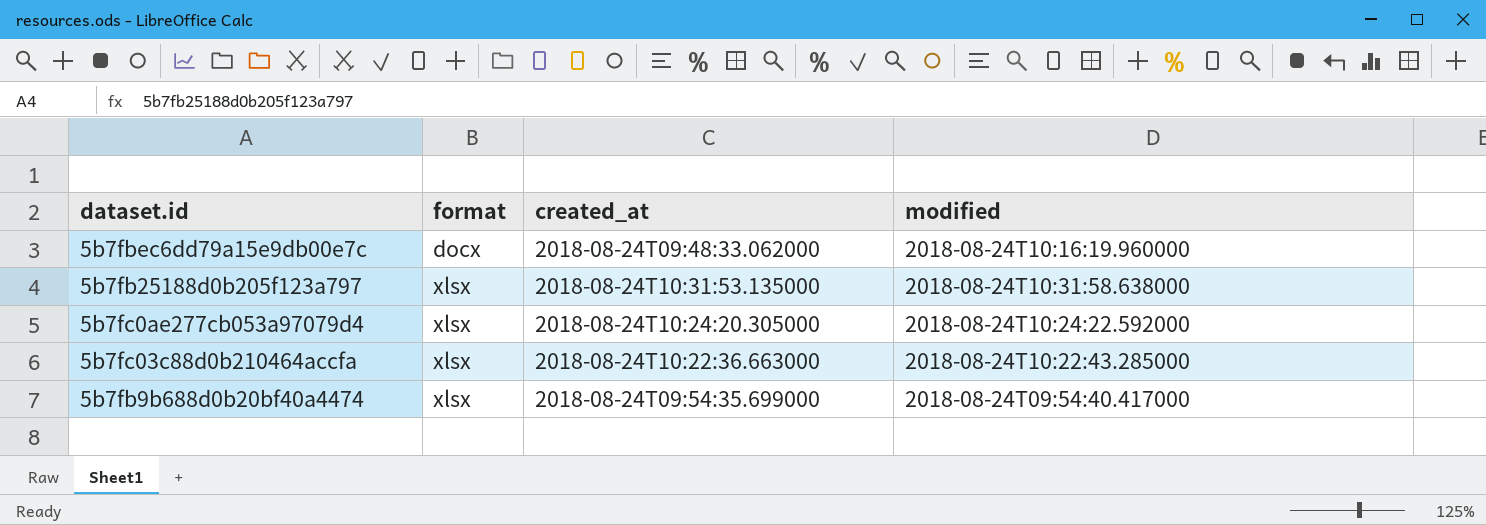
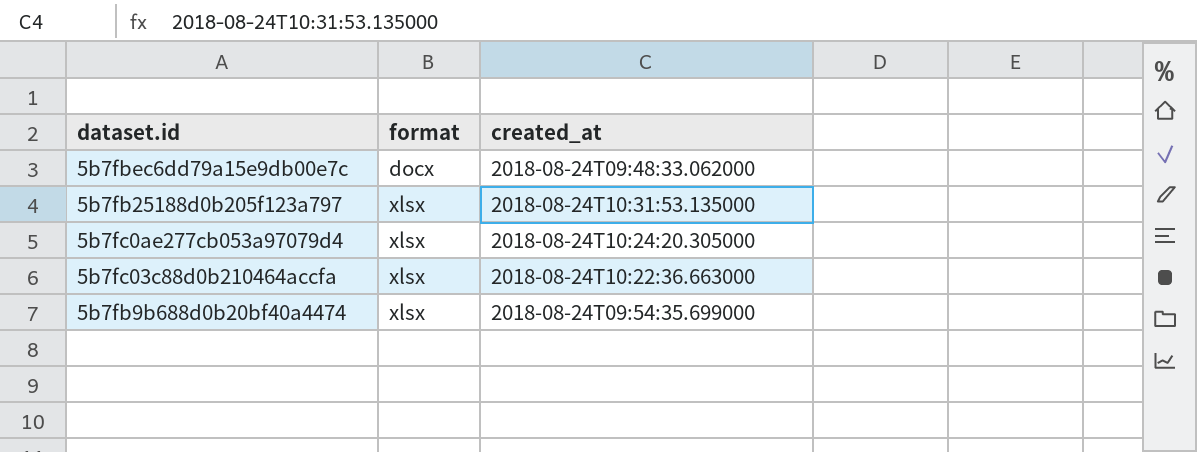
column modified | position: 4 -> none

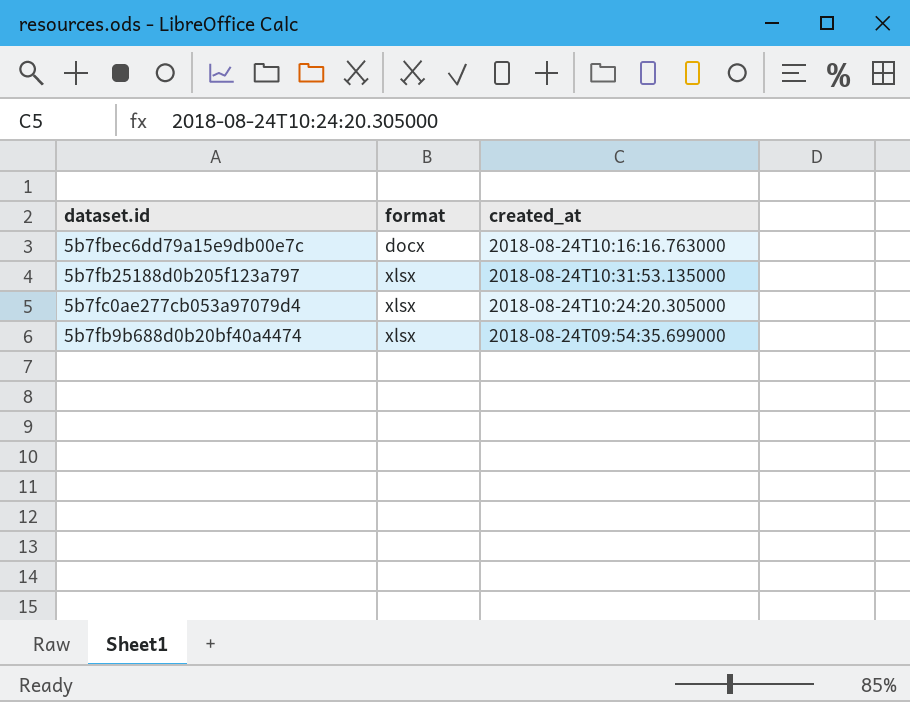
row 5b7fc03c88d0b210464accfa: xlsx | 2018-08-24T10:22:36.663000 -> none
5b7fbec6dd79a15e9db00e7c | created_at: 2018-08-24T09:48:33.062000 -> 2018-08-24T10:16:16.763000

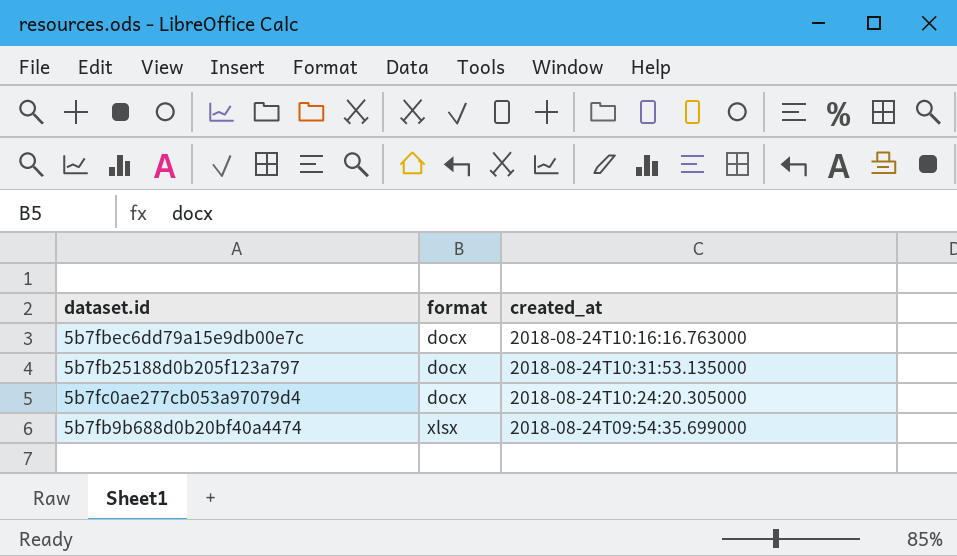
5b7fb25188d0b205f123a797 | format: xlsx -> docx
5b7fc0ae277cb053a97079d4 | format: xlsx -> docx

